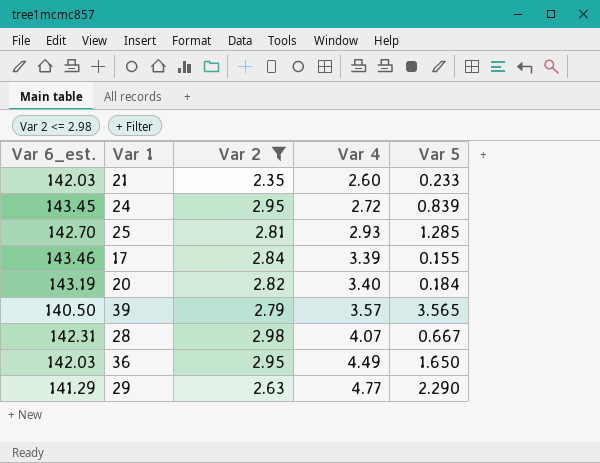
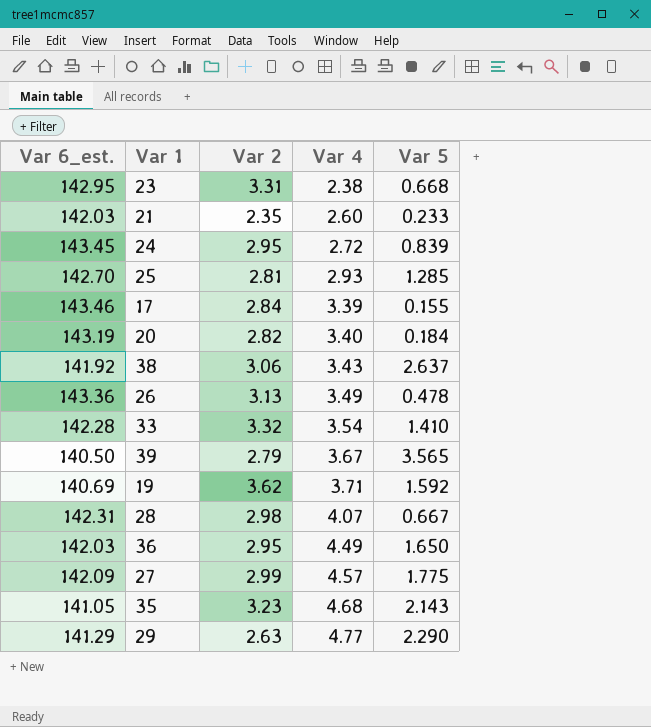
filter: Var 2 <= 2.98 -> none
39 | Var 4: 3.57 -> 3.67

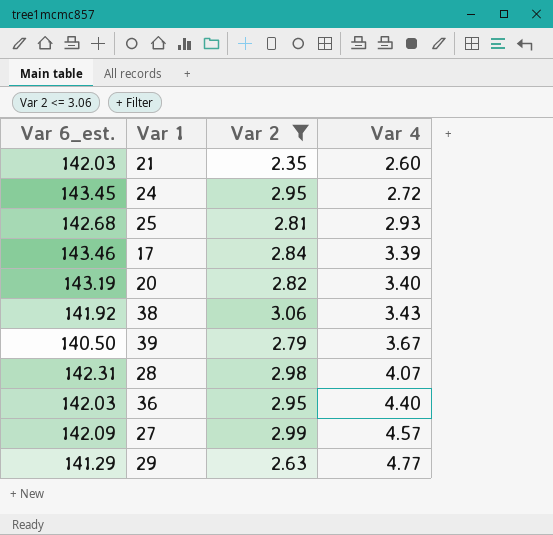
filter: none -> Var 2 <= 3.06
column Var 5 | position: 5 -> none
25 | Var 6_est.: 142.70 -> 142.68
36 | Var 4: 4.49 -> 4.40

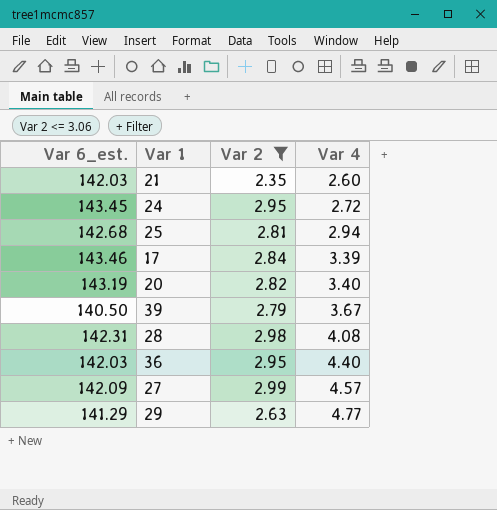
row 38: 141.92 | 3.06 | 3.43 -> none
25 | Var 4: 2.93 -> 2.94
28 | Var 4: 4.07 -> 4.08

